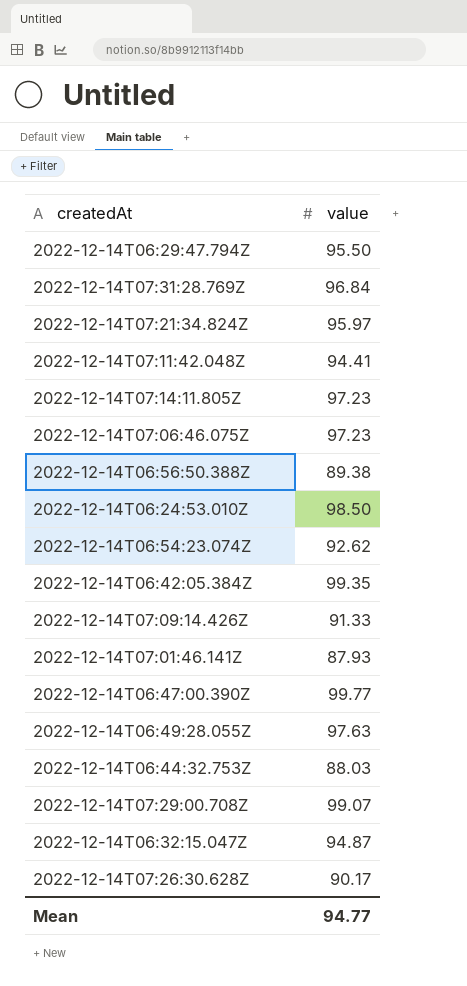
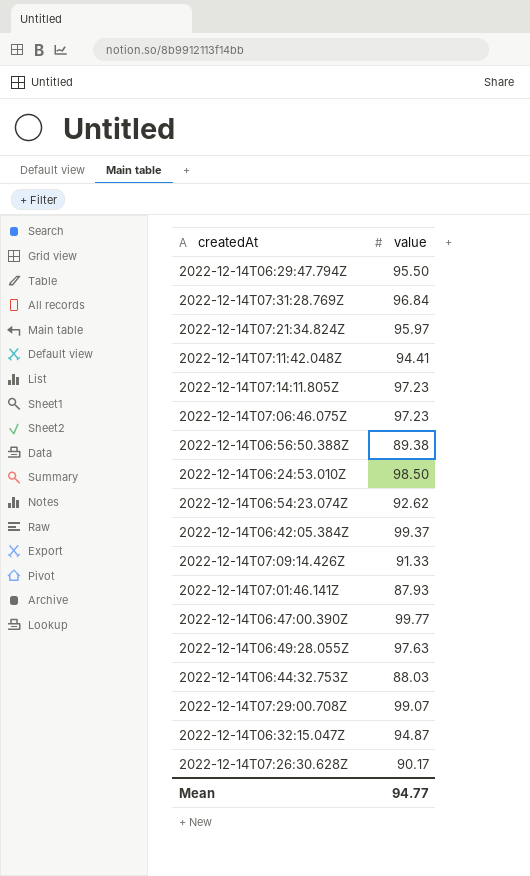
2022-12-14T06:42:05.384Z | value: 99.35 -> 99.37

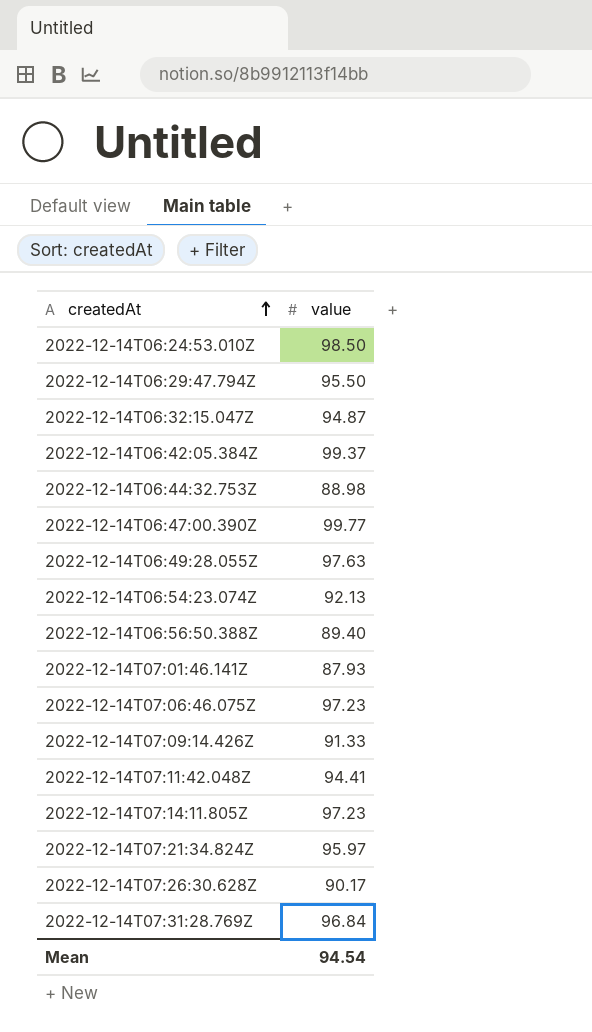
row order: none -> createdAt ascending
row 2022-12-14T07:29:00.708Z: 99.07 -> none
2022-12-14T06:44:32.753Z | value: 88.03 -> 88.98
2022-12-14T06:54:23.074Z | value: 92.62 -> 92.13
2022-12-14T06:56:50.388Z | value: 89.38 -> 89.40
Mean | value: 94.77 -> 94.54

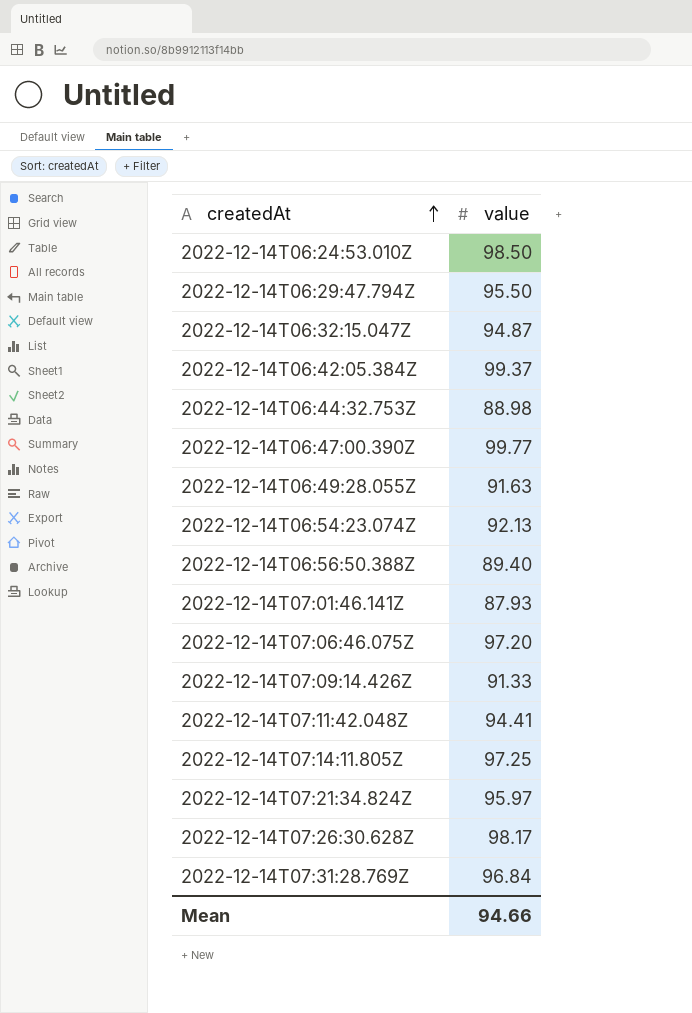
2022-12-14T06:49:28.055Z | value: 97.63 -> 91.63
2022-12-14T07:06:46.075Z | value: 97.23 -> 97.20
2022-12-14T07:14:11.805Z | value: 97.23 -> 97.25
2022-12-14T07:26:30.628Z | value: 90.17 -> 98.17
Mean | value: 94.54 -> 94.66

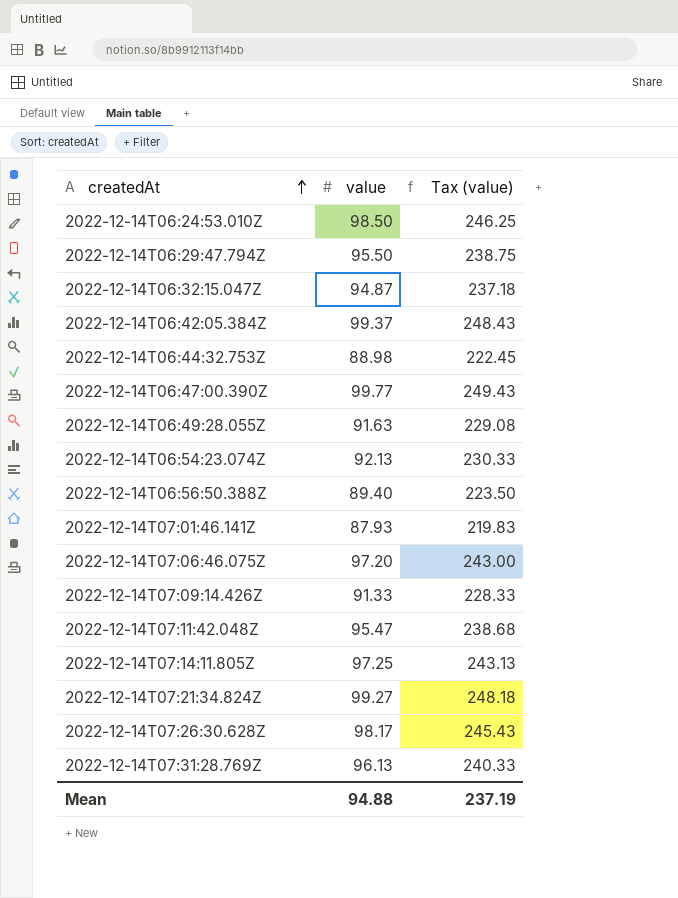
column Tax (value) | formula: none -> [value] * 2.5
2022-12-14T07:11:42.048Z | value: 94.41 -> 95.47
2022-12-14T07:21:34.824Z | value: 95.97 -> 99.27
2022-12-14T07:31:28.769Z | value: 96.84 -> 96.13
Mean | value: 94.66 -> 94.88

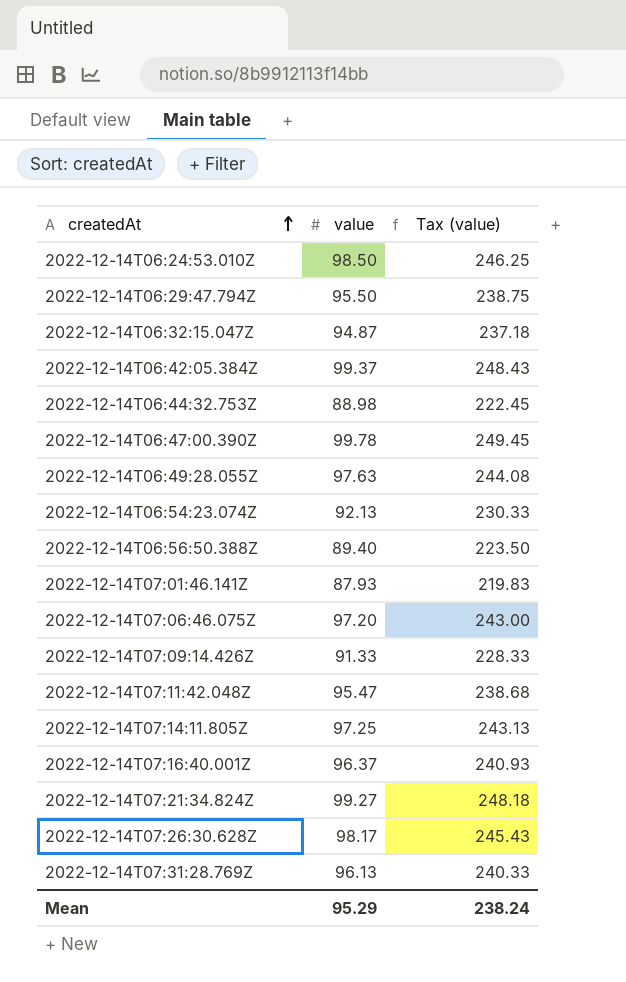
2022-12-14T06:47:00.390Z | value: 99.77 -> 99.78
2022-12-14T06:47:00.390Z | Tax (value): 249.43 -> 249.45
2022-12-14T06:49:28.055Z | value: 91.63 -> 97.63
2022-12-14T06:49:28.055Z | Tax (value): 229.08 -> 244.08
row 2022-12-14T07:16:40.001Z: none -> 96.37 | 240.93
Mean | value: 94.88 -> 95.29
Mean | Tax (value): 237.19 -> 238.24

